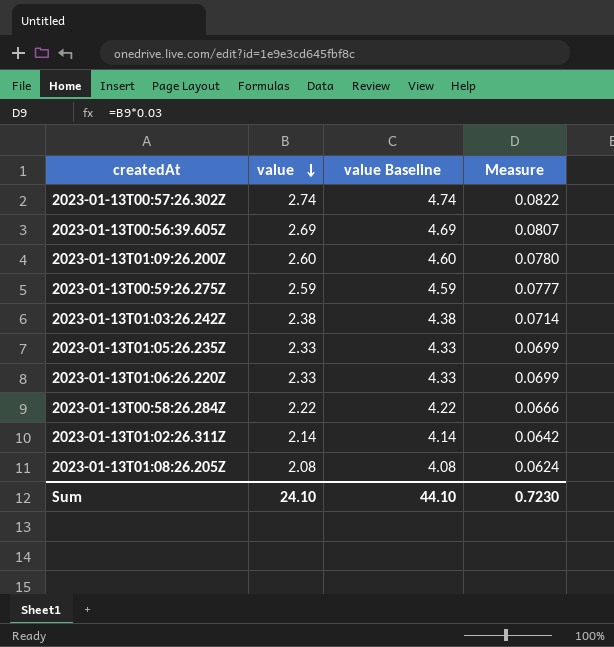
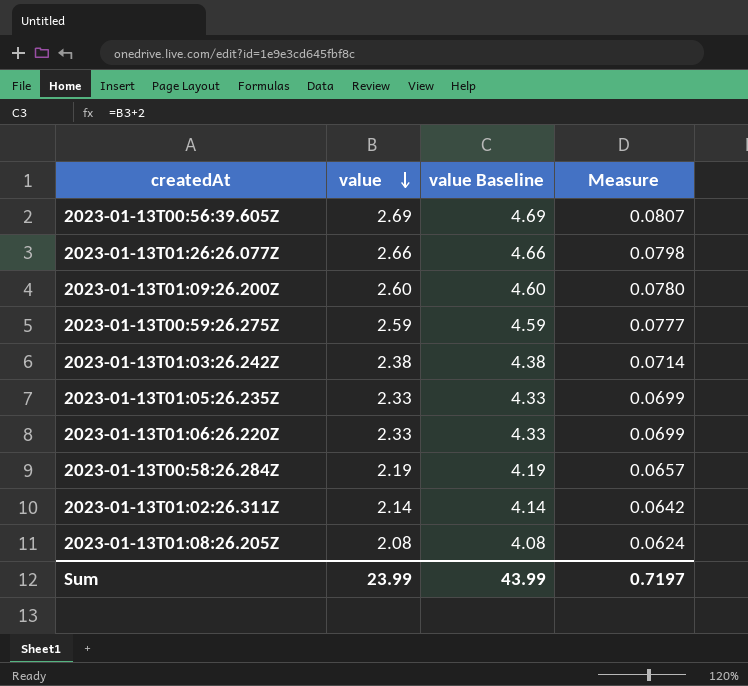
row 2023-01-13T00:57:26.302Z: 2.74 | 4.74 | 0.0822 -> none
row 2023-01-13T01:26:26.077Z: none -> 2.66 | 4.66 | 0.0798
2023-01-13T00:58:26.284Z | value: 2.22 -> 2.19
2023-01-13T00:58:26.284Z | value Baseline: 4.22 -> 4.19
2023-01-13T00:58:26.284Z | Measure: 0.0666 -> 0.0657
Sum | value: 24.10 -> 23.99
Sum | value Baseline: 44.10 -> 43.99
Sum | Measure: 0.7230 -> 0.7197

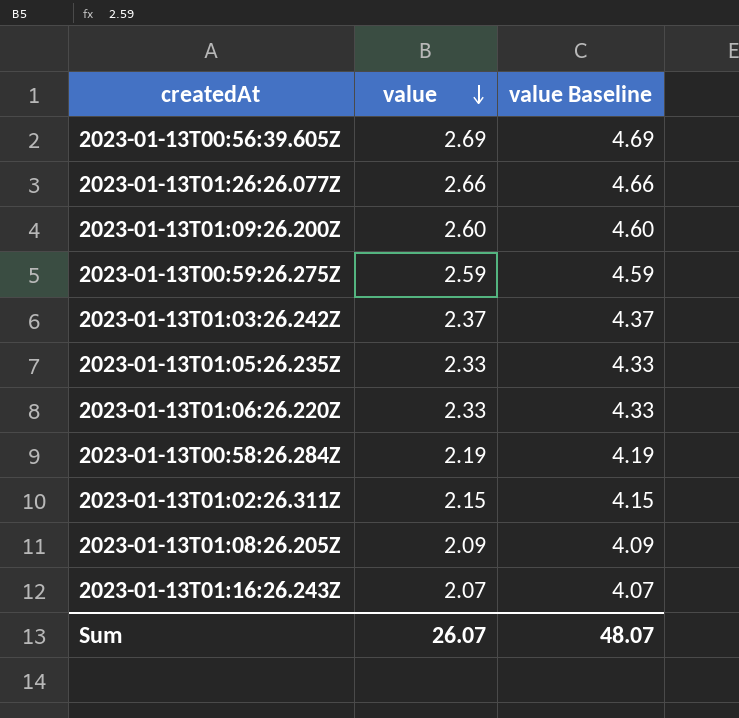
column Measure | formula: [value] * 0.03 -> none
2023-01-13T01:03:26.242Z | value: 2.38 -> 2.37
2023-01-13T01:03:26.242Z | value Baseline: 4.38 -> 4.37
2023-01-13T01:02:26.311Z | value: 2.14 -> 2.15
2023-01-13T01:02:26.311Z | value Baseline: 4.14 -> 4.15
2023-01-13T01:08:26.205Z | value: 2.08 -> 2.09
2023-01-13T01:08:26.205Z | value Baseline: 4.08 -> 4.09
row 2023-01-13T01:16:26.243Z: none -> 2.07 | 4.07
Sum | value: 23.99 -> 26.07
Sum | value Baseline: 43.99 -> 48.07

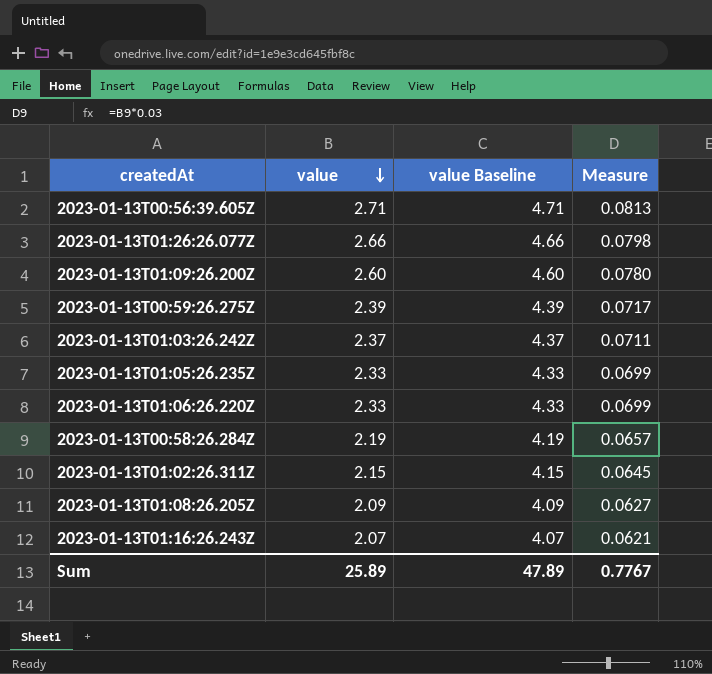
column Measure | formula: none -> [value] * 0.03
2023-01-13T00:56:39.605Z | value: 2.69 -> 2.71
2023-01-13T00:56:39.605Z | value Baseline: 4.69 -> 4.71
2023-01-13T00:59:26.275Z | value: 2.59 -> 2.39
2023-01-13T00:59:26.275Z | value Baseline: 4.59 -> 4.39
Sum | value: 26.07 -> 25.89
Sum | value Baseline: 48.07 -> 47.89

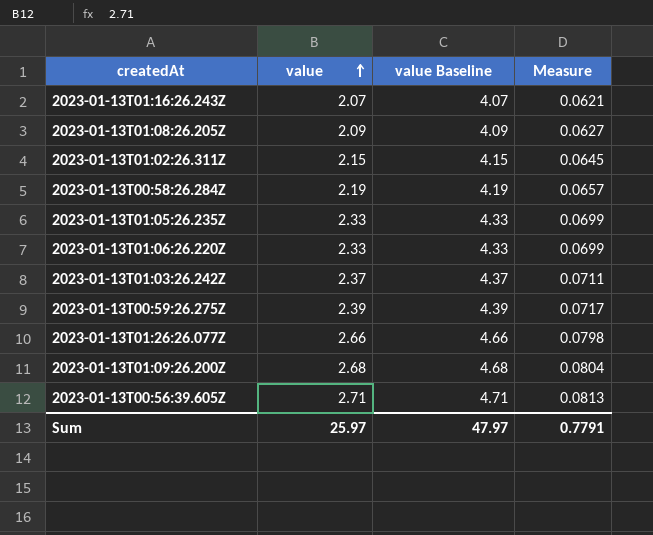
row order: value descending -> value ascending
2023-01-13T01:09:26.200Z | value: 2.60 -> 2.68
2023-01-13T01:09:26.200Z | value Baseline: 4.60 -> 4.68
2023-01-13T01:09:26.200Z | Measure: 0.0780 -> 0.0804
Sum | value: 25.89 -> 25.97
Sum | value Baseline: 47.89 -> 47.97
Sum | Measure: 0.7767 -> 0.7791

